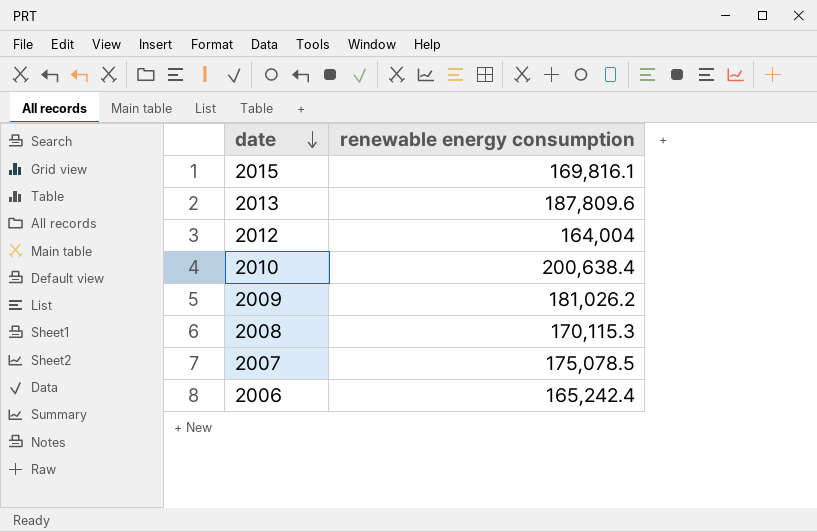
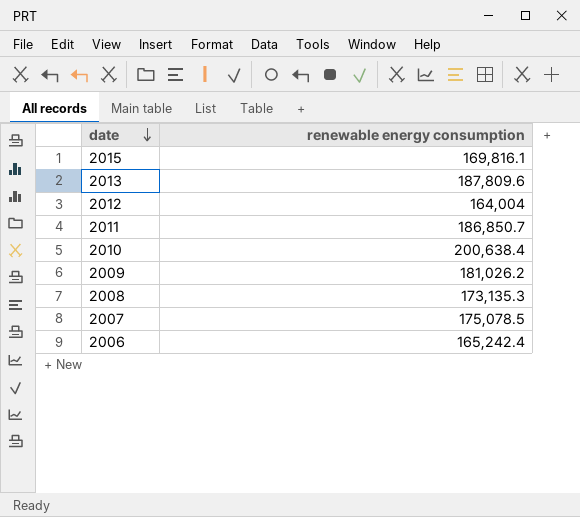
row 2011: none -> 186,850.7
2008 | renewable energy consumption: 170,115.3 -> 173,135.3

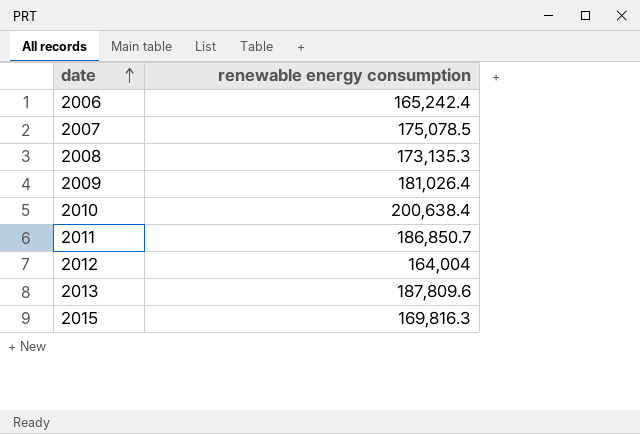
row order: date descending -> date ascending
2009 | renewable energy consumption: 181,026.2 -> 181,026.4
2015 | renewable energy consumption: 169,816.1 -> 169,816.3

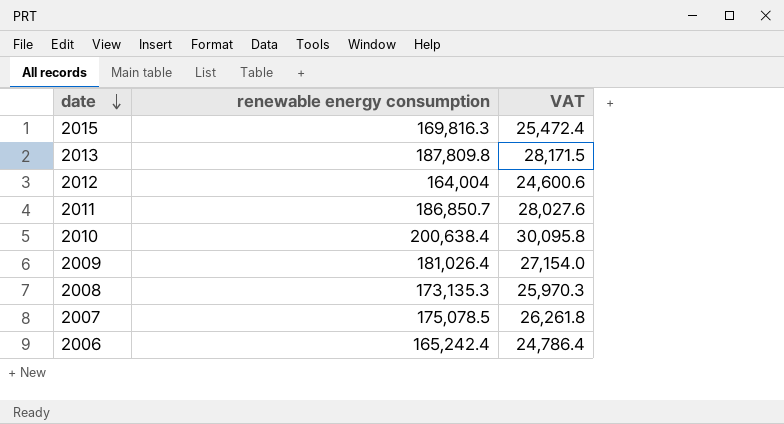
row order: date ascending -> date descending
column VAT | formula: none -> [renewable energy consumption] * 0.15
2013 | renewable energy consumption: 187,809.6 -> 187,809.8

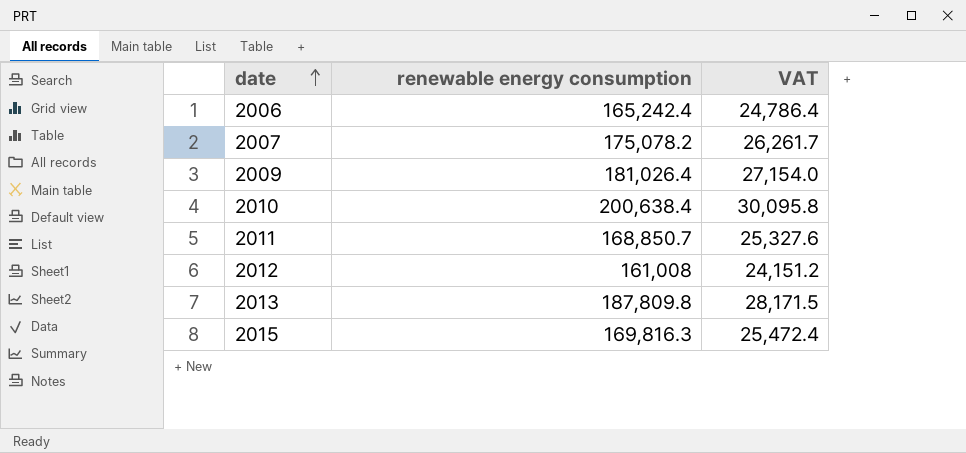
row order: date descending -> date ascending
row 2008: 173,135.3 | 25,970.3 -> none
2007 | renewable energy consumption: 175,078.5 -> 175,078.2
2007 | VAT: 26,261.8 -> 26,261.7
2011 | renewable energy consumption: 186,850.7 -> 168,850.7
2011 | VAT: 28,027.6 -> 25,327.6
2012 | renewable energy consumption: 164,004 -> 161,008
2012 | VAT: 24,600.6 -> 24,151.2

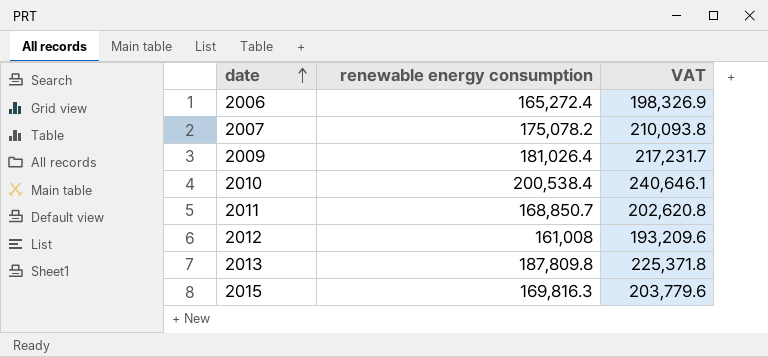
column VAT | formula: [renewable energy consumption] * 0.15 -> [renewable energy consumption] * 1.2
2006 | renewable energy consumption: 165,242.4 -> 165,272.4
2010 | renewable energy consumption: 200,638.4 -> 200,538.4

